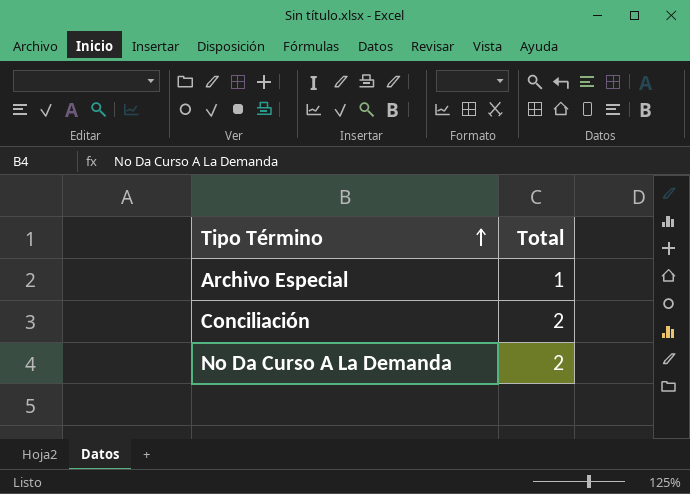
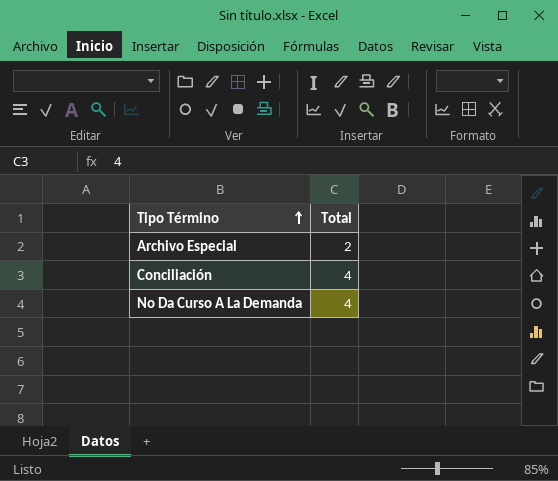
Archivo Especial | Total: 1 -> 2
Conciliación | Total: 2 -> 4
No Da Curso A La Demanda | Total: 2 -> 4

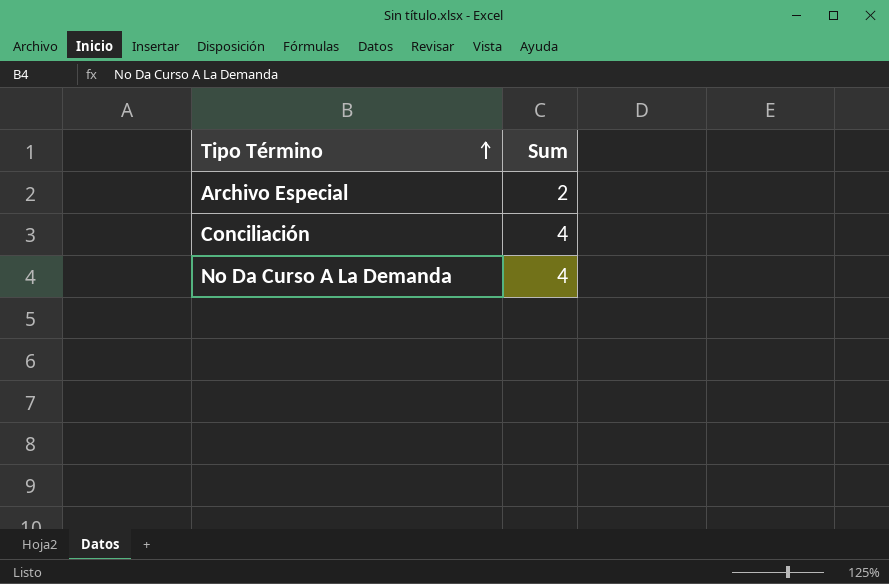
column name: Total -> Sum

